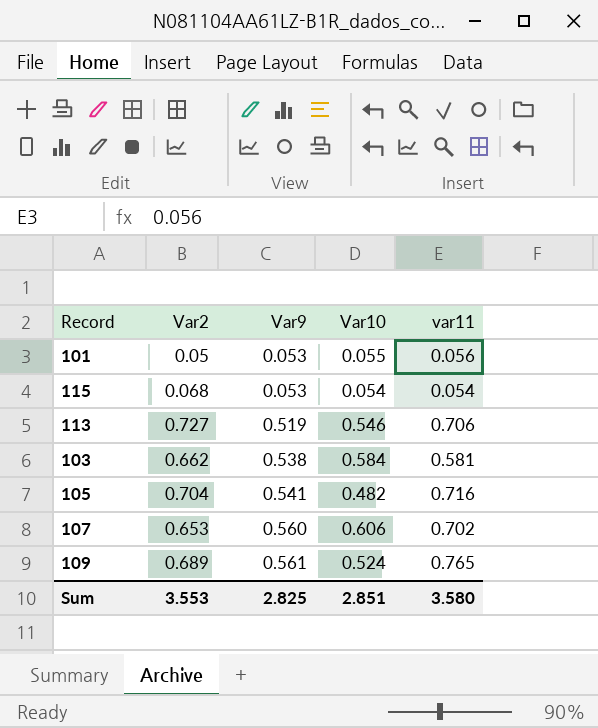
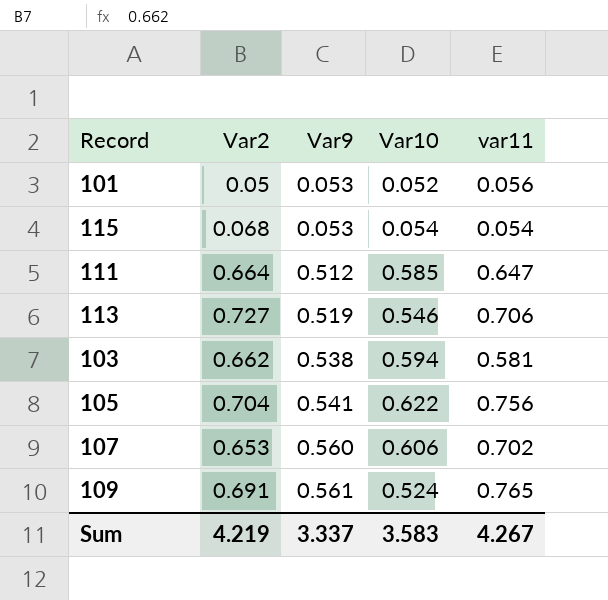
101 | Var10: 0.055 -> 0.052
row 111: none -> 0.664 | 0.512 | 0.585 | 0.647
103 | Var10: 0.584 -> 0.594
105 | Var10: 0.482 -> 0.622
105 | var11: 0.716 -> 0.756
109 | Var2: 0.689 -> 0.691
Sum | Var2: 3.553 -> 4.219
Sum | Var9: 2.825 -> 3.337
Sum | Var10: 2.851 -> 3.583
Sum | var11: 3.580 -> 4.267

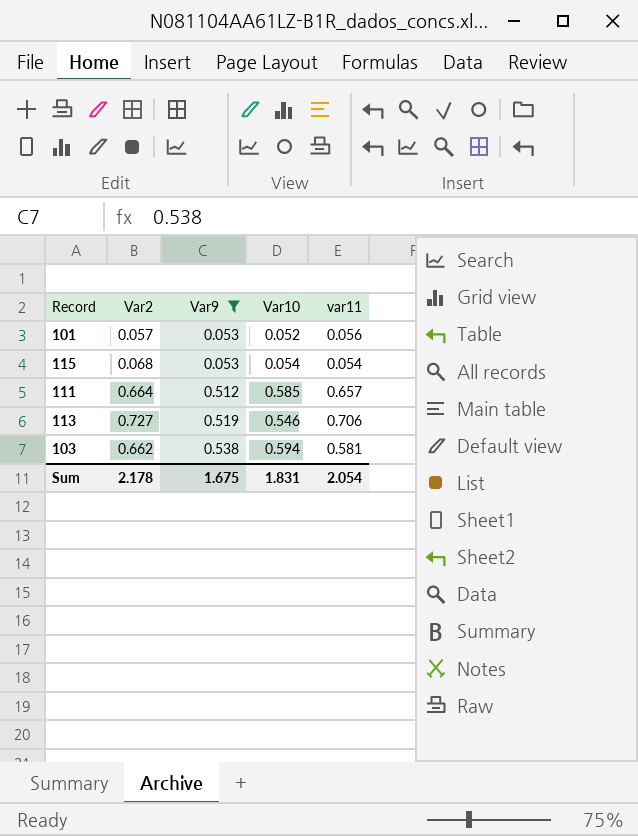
filter: none -> Var9 <= 0.538
101 | Var2: 0.05 -> 0.057
111 | var11: 0.647 -> 0.657
Sum | Var2: 4.219 -> 2.178
Sum | Var9: 3.337 -> 1.675
Sum | Var10: 3.583 -> 1.831
Sum | var11: 4.267 -> 2.054

